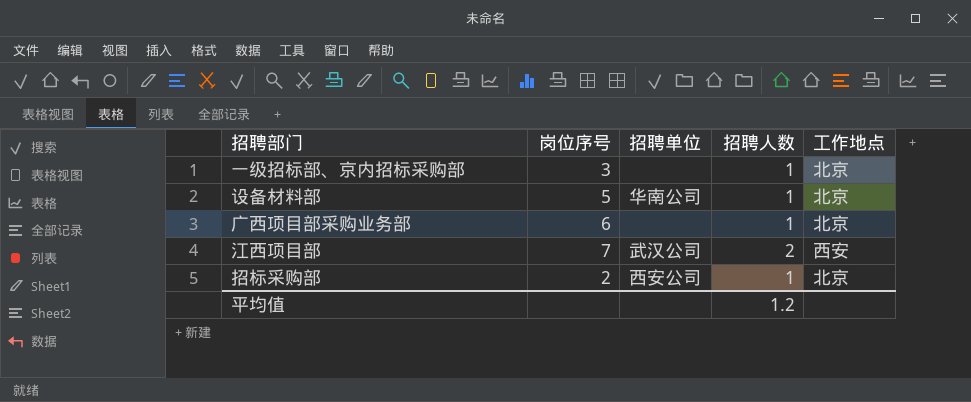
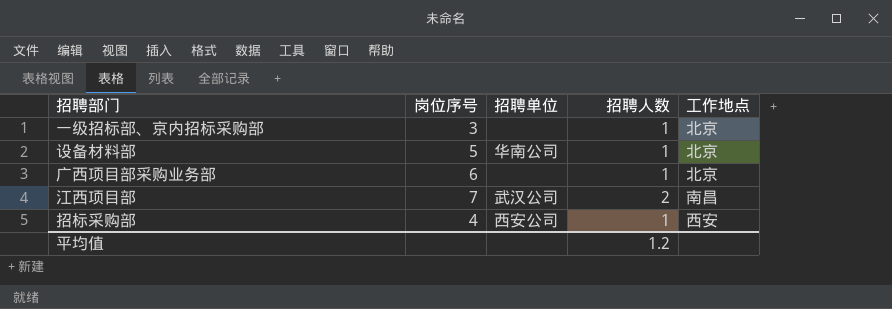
江西项目部 | 工作地点: 西安 -> 南昌
招标采购部 | 岗位序号: 2 -> 4
招标采购部 | 工作地点: 北京 -> 西安

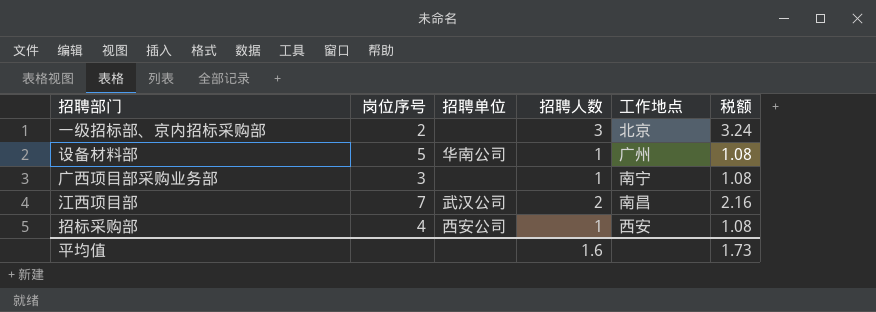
column 税额 | formula: none -> [招聘人数] * 1.08
一级招标部、京内招标采购部 | 岗位序号: 3 -> 2
一级招标部、京内招标采购部 | 招聘人数: 1 -> 3
设备材料部 | 工作地点: 北京 -> 广州
广西项目部采购业务部 | 岗位序号: 6 -> 3
广西项目部采购业务部 | 工作地点: 北京 -> 南宁
平均值 | 招聘人数: 1.2 -> 1.6

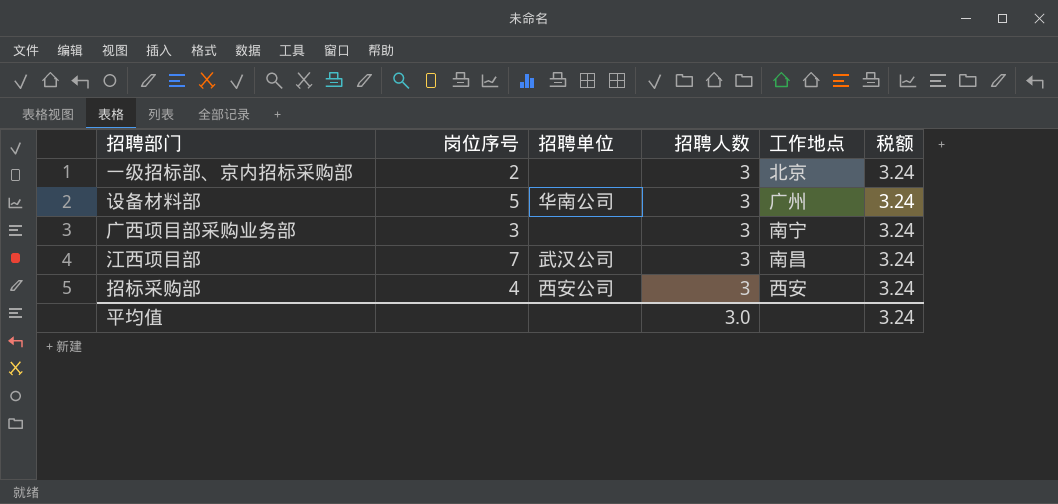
设备材料部 | 招聘人数: 1 -> 3
设备材料部 | 税额: 1.08 -> 3.24
广西项目部采购业务部 | 招聘人数: 1 -> 3
广西项目部采购业务部 | 税额: 1.08 -> 3.24
江西项目部 | 招聘人数: 2 -> 3
江西项目部 | 税额: 2.16 -> 3.24
招标采购部 | 招聘人数: 1 -> 3
招标采购部 | 税额: 1.08 -> 3.24
平均值 | 招聘人数: 1.6 -> 3.0
平均值 | 税额: 1.73 -> 3.24

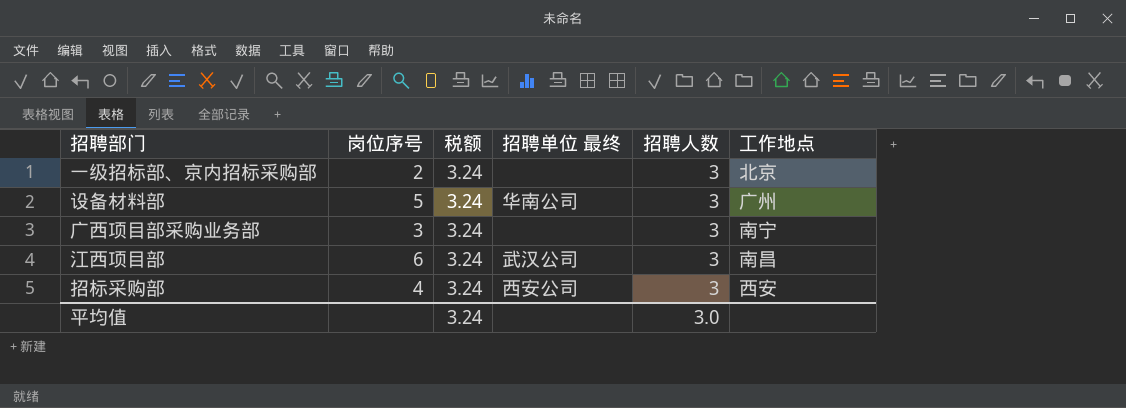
column 税额 | position: 6 -> 3
column name: 招聘单位 -> 招聘单位 最终
江西项目部 | 岗位序号: 7 -> 6

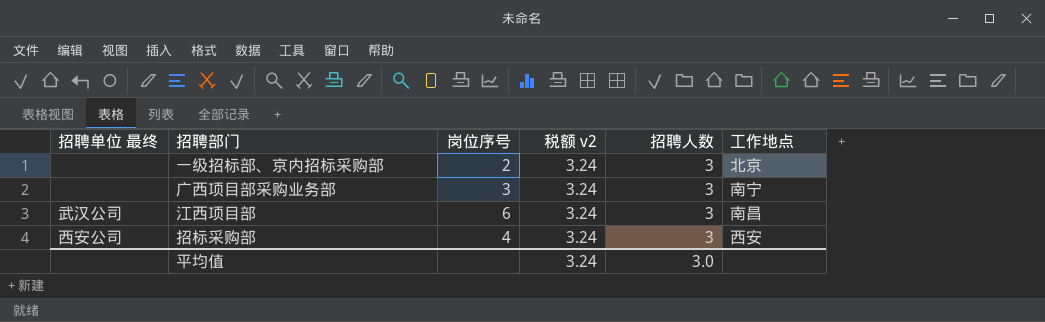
column 招聘单位 最终 | position: 4 -> 1
column name: 税额 -> 税额 v2
row 设备材料部: 5 | 3.24 | 华南公司 | 3 | 广州 -> none

